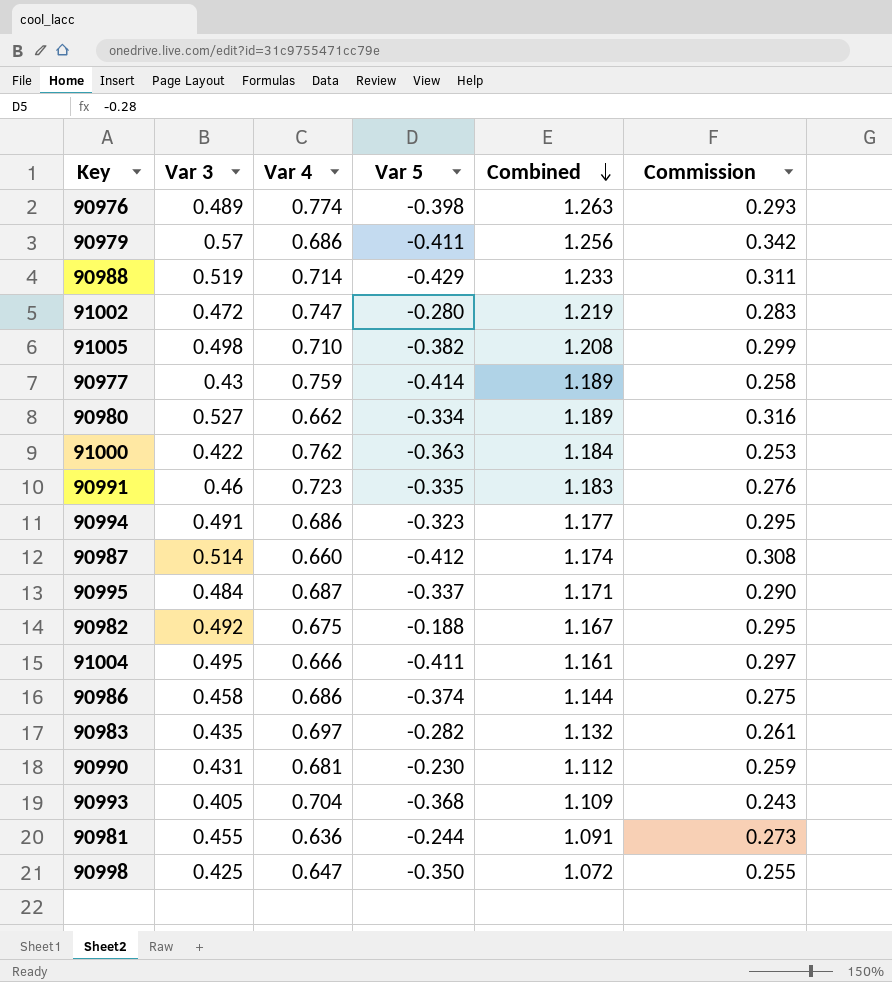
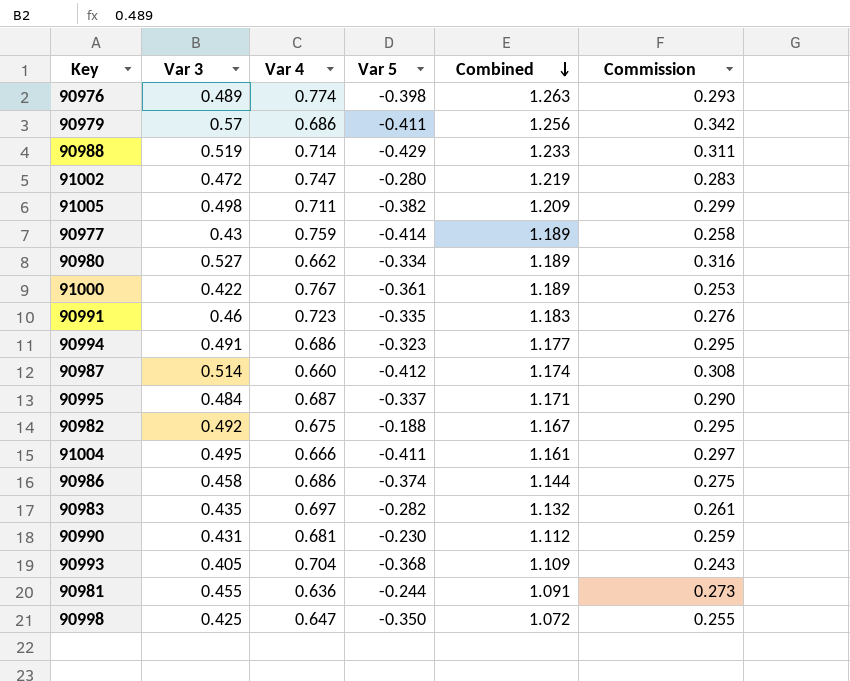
91005 | Var 4: 0.710 -> 0.711
91005 | Combined: 1.208 -> 1.209
91000 | Var 4: 0.762 -> 0.767
91000 | Var 5: -0.363 -> -0.361
91000 | Combined: 1.184 -> 1.189

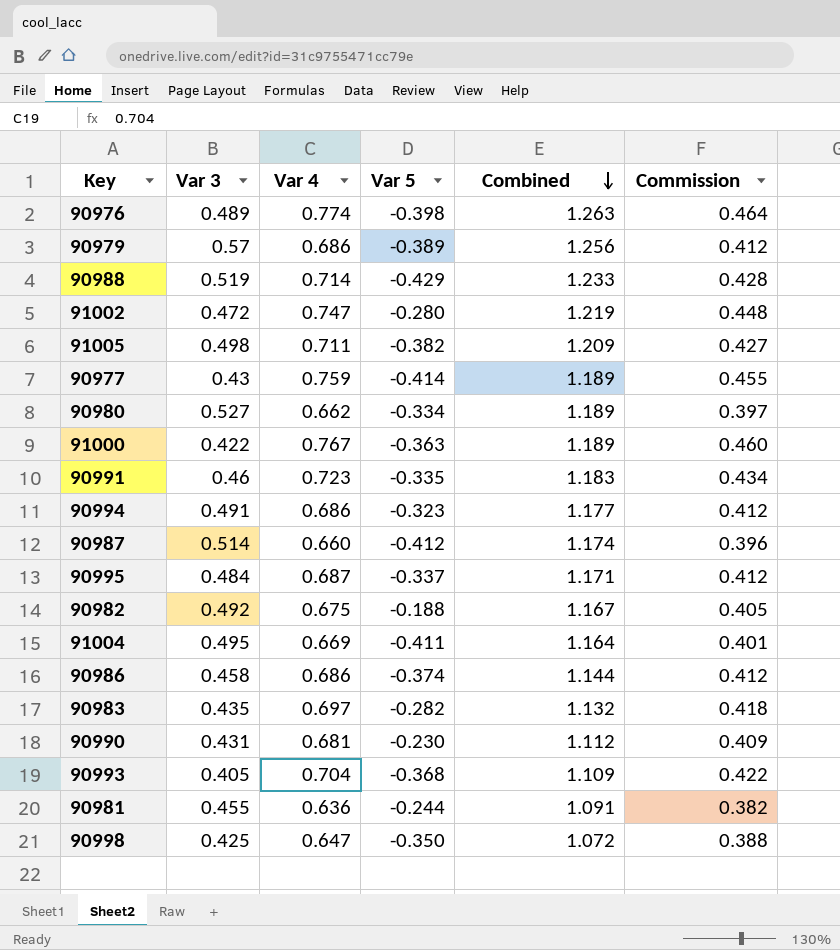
column Commission | formula: [Var 3] * 0.6 -> [Var 4] * 0.6
90979 | Var 5: -0.411 -> -0.389
91000 | Var 5: -0.361 -> -0.363
91004 | Var 4: 0.666 -> 0.669
91004 | Combined: 1.161 -> 1.164

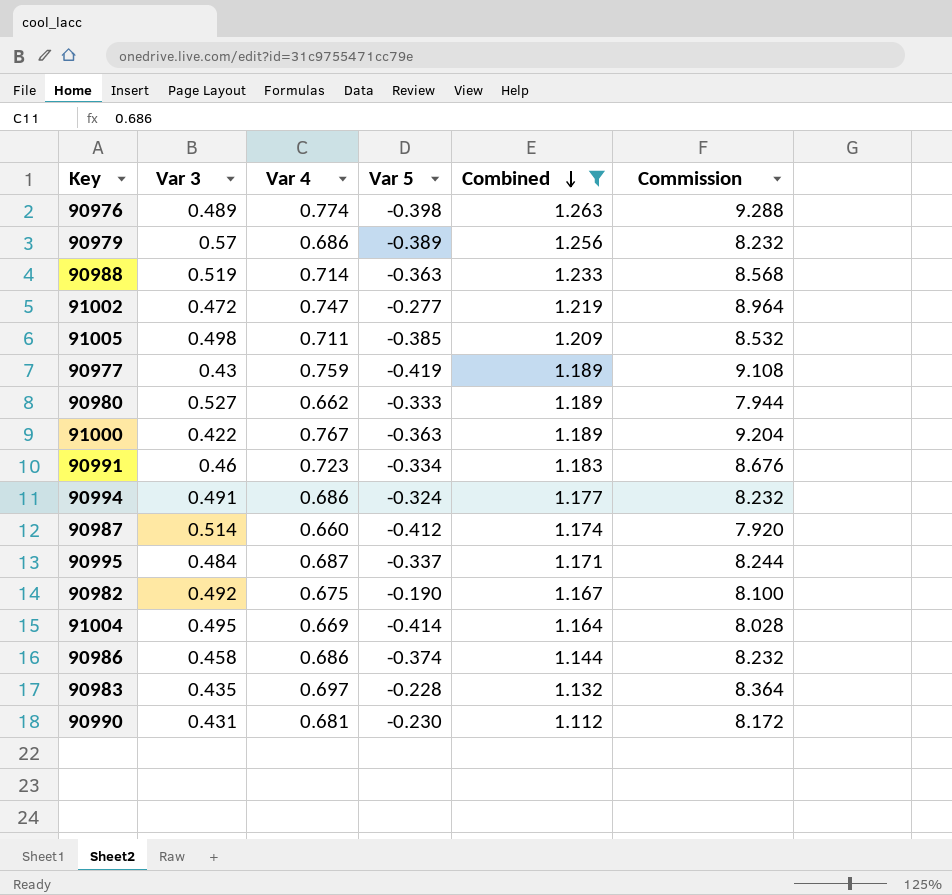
filter: none -> Combined >= 1.112
column Commission | formula: [Var 4] * 0.6 -> [Var 4] * 12
90988 | Var 5: -0.429 -> -0.363
91002 | Var 5: -0.280 -> -0.277
91005 | Var 5: -0.382 -> -0.385
90977 | Var 5: -0.414 -> -0.419
90980 | Var 5: -0.334 -> -0.333
90991 | Var 5: -0.335 -> -0.334
90994 | Var 5: -0.323 -> -0.324
90982 | Var 5: -0.188 -> -0.190
91004 | Var 5: -0.411 -> -0.414
90983 | Var 5: -0.282 -> -0.228

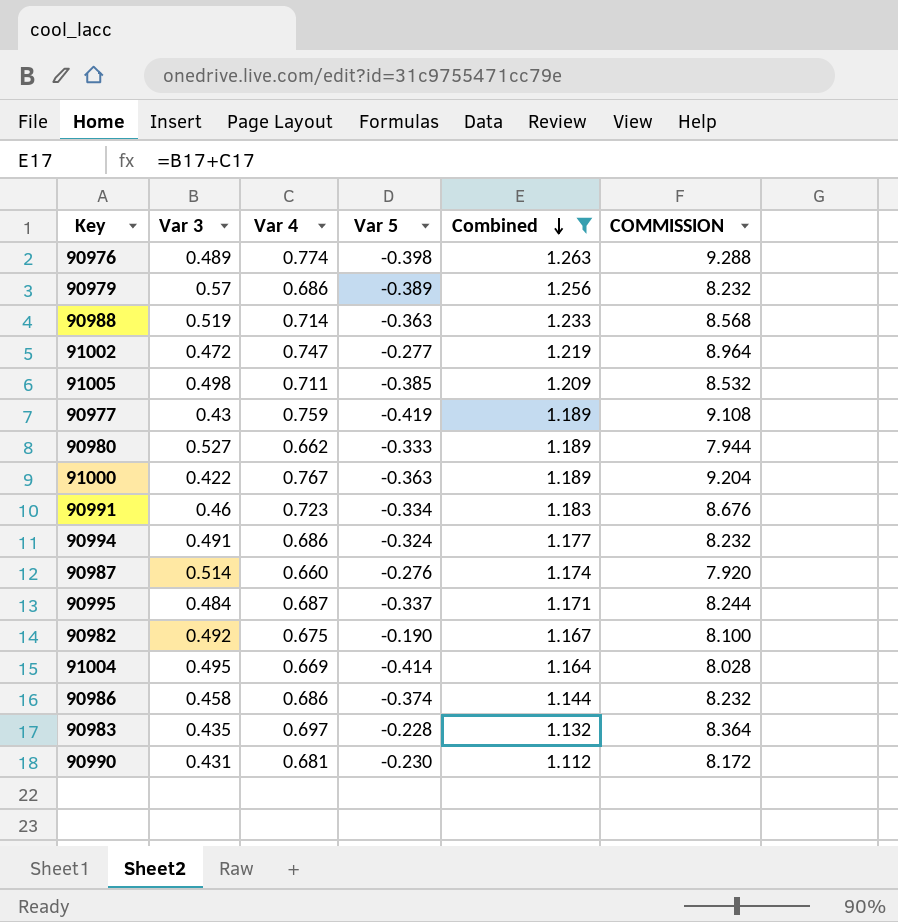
column name: Commission -> COMMISSION
90987 | Var 5: -0.412 -> -0.276

